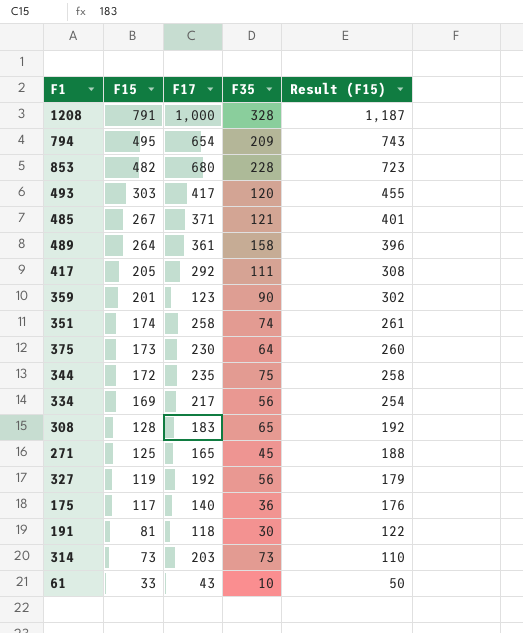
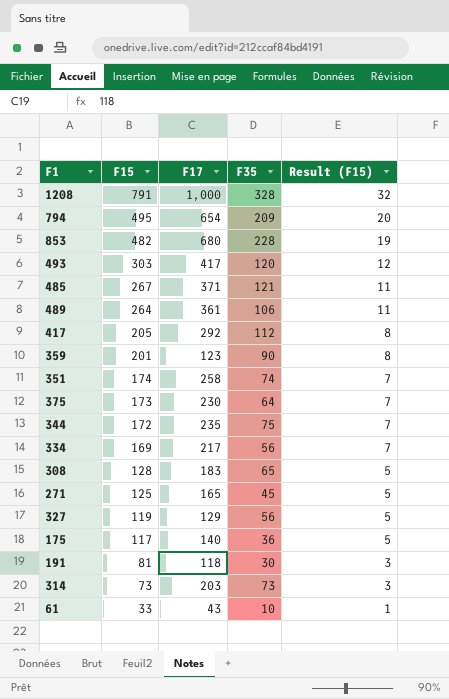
column Result (F15) | formula: [F15] * 1.5 -> [F15] * 0.04
489 | F35: 158 -> 106
417 | F35: 111 -> 112
327 | F17: 192 -> 129

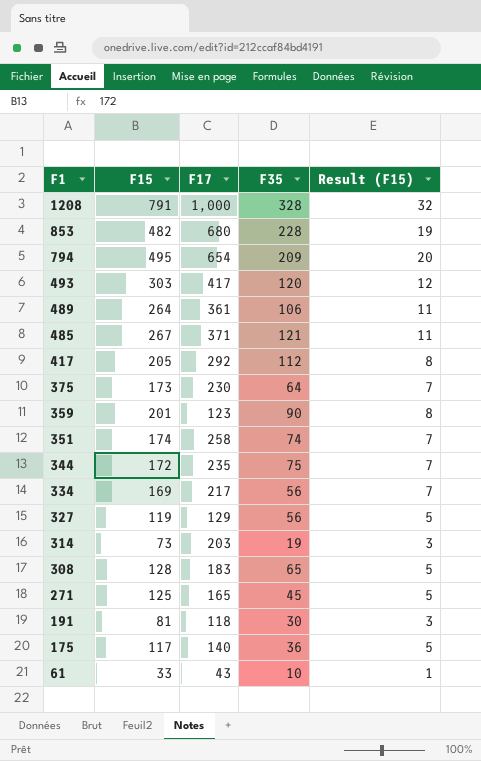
row order: F15 descending -> F1 descending
314 | F35: 73 -> 19

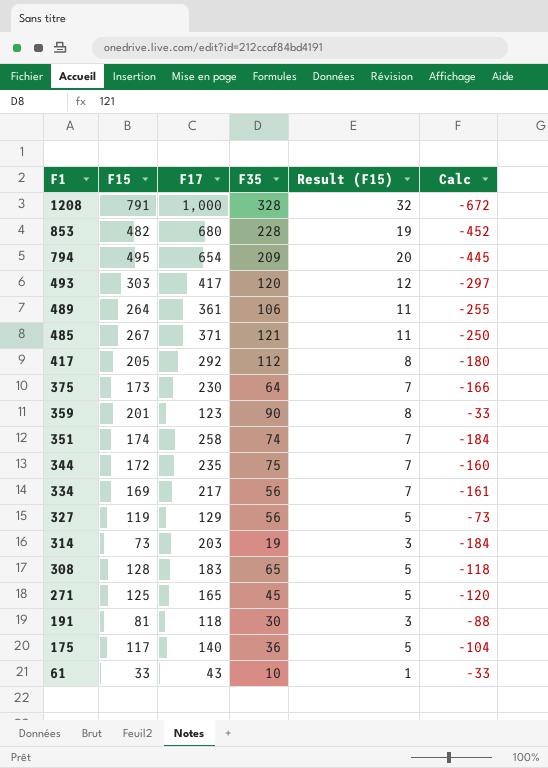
column Calc | formula: none -> [F35] - [F17]

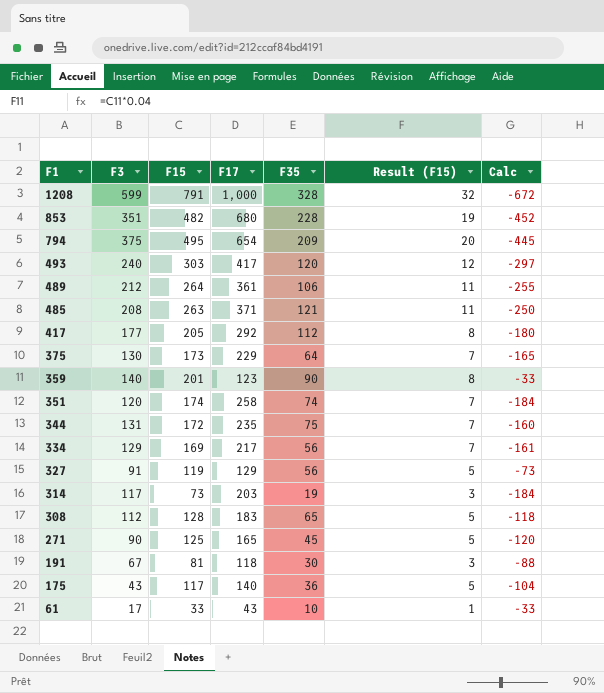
column F3 | position: none -> 2
485 | F15: 267 -> 263
375 | F17: 230 -> 229
375 | Calc: -166 -> -165

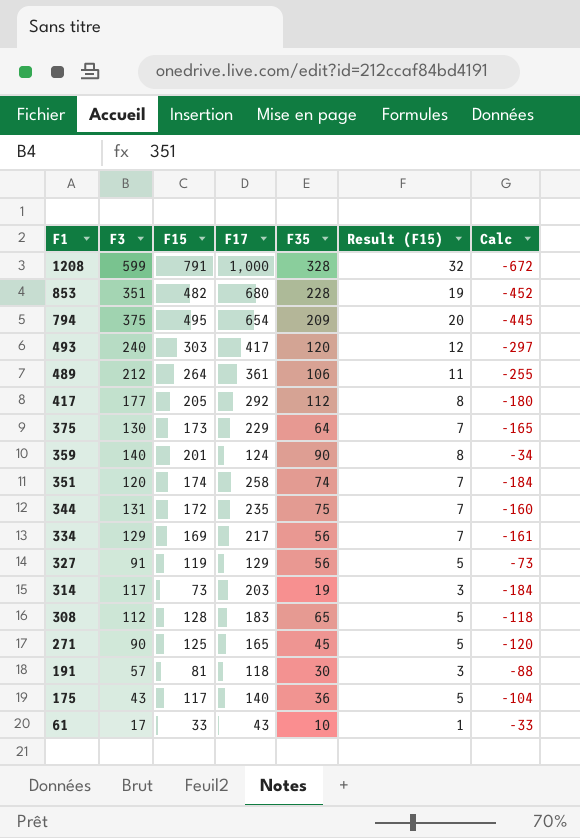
row 485: 208 | 263 | 371 | 121 | 11 | -250 -> none
359 | F17: 123 -> 124
359 | Calc: -33 -> -34
191 | F3: 67 -> 57

